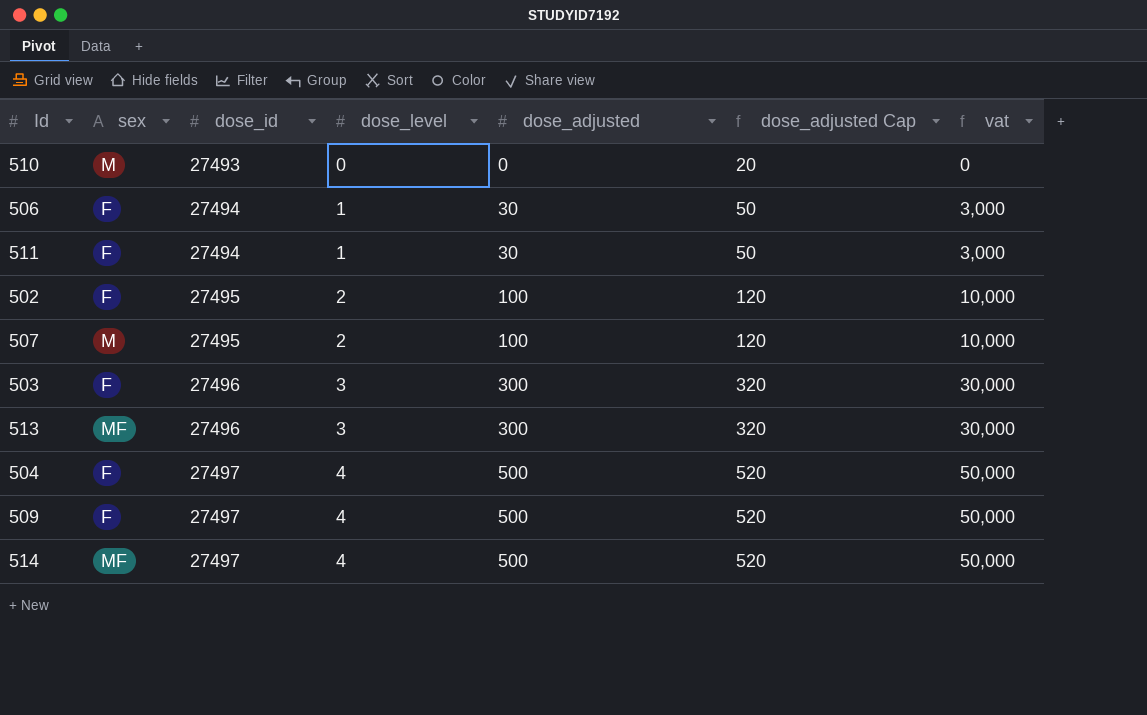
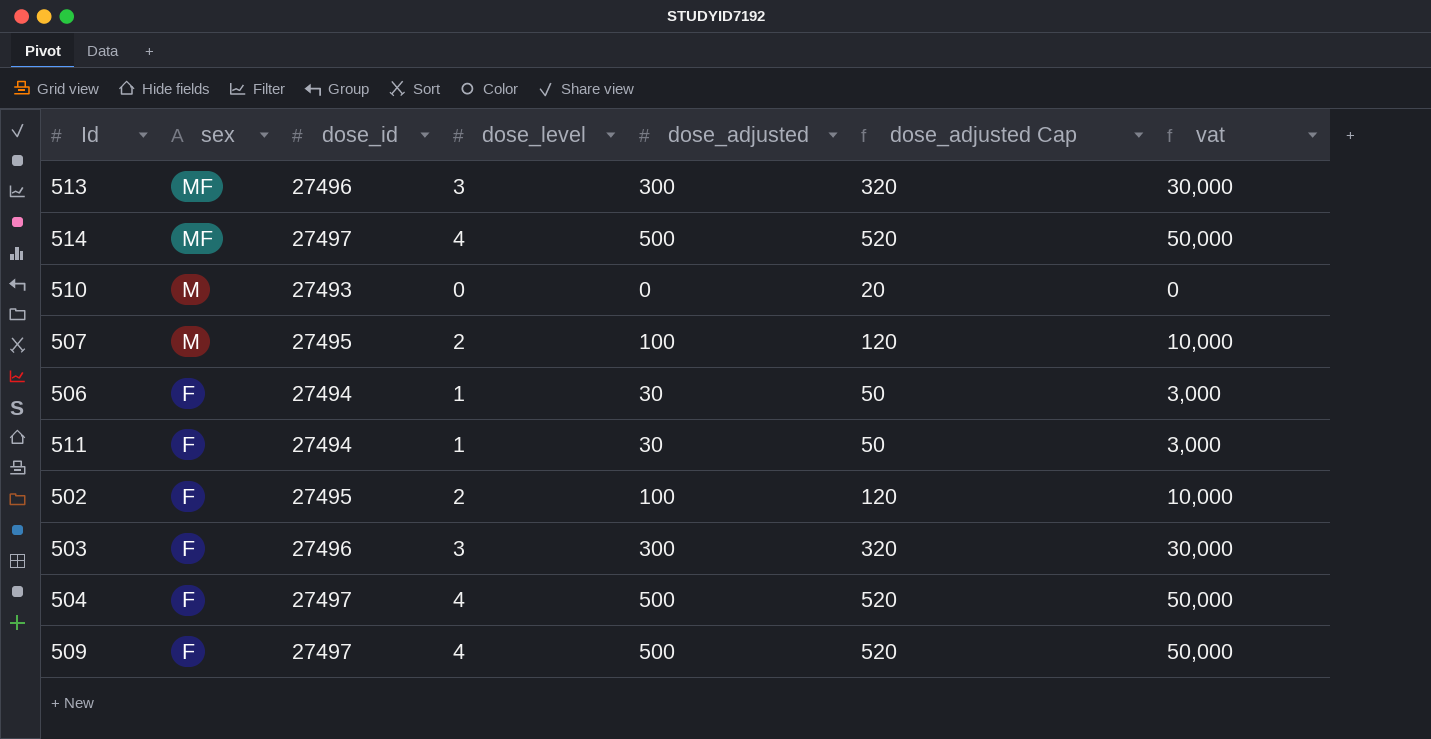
row order: dose_id ascending -> sex descending

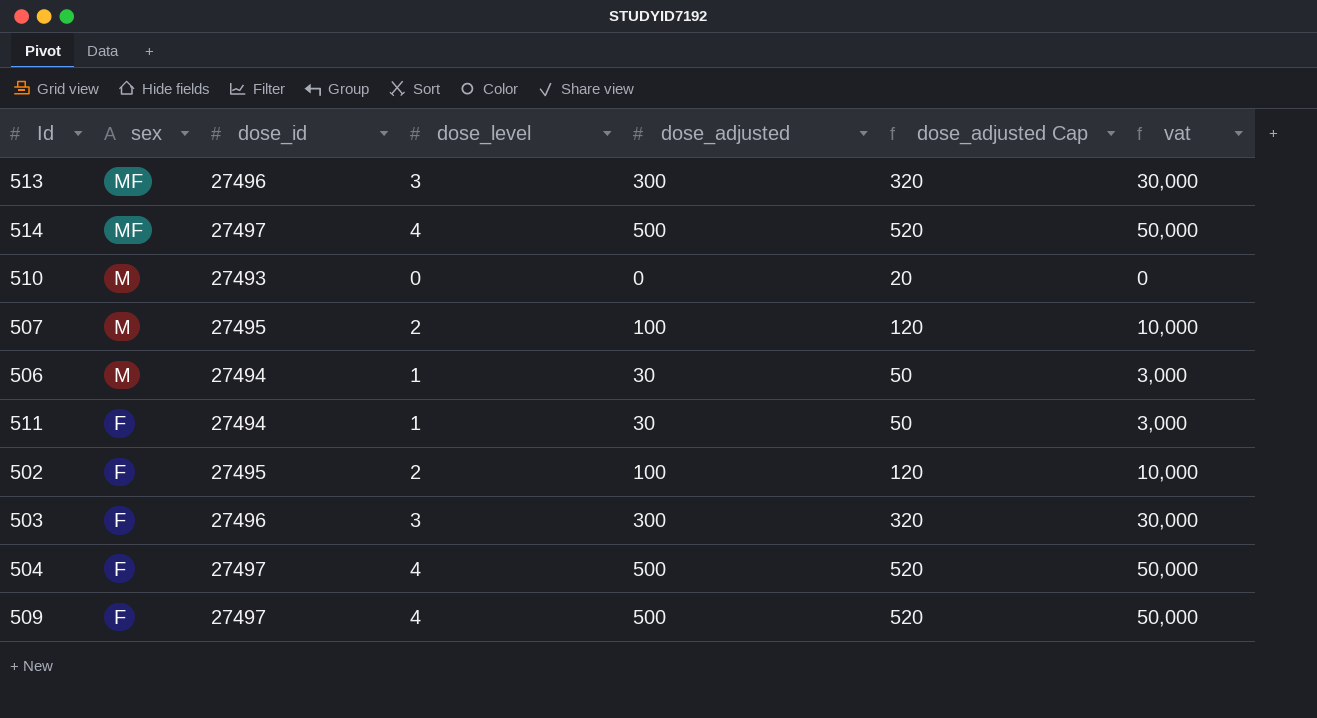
506 | sex: F -> M

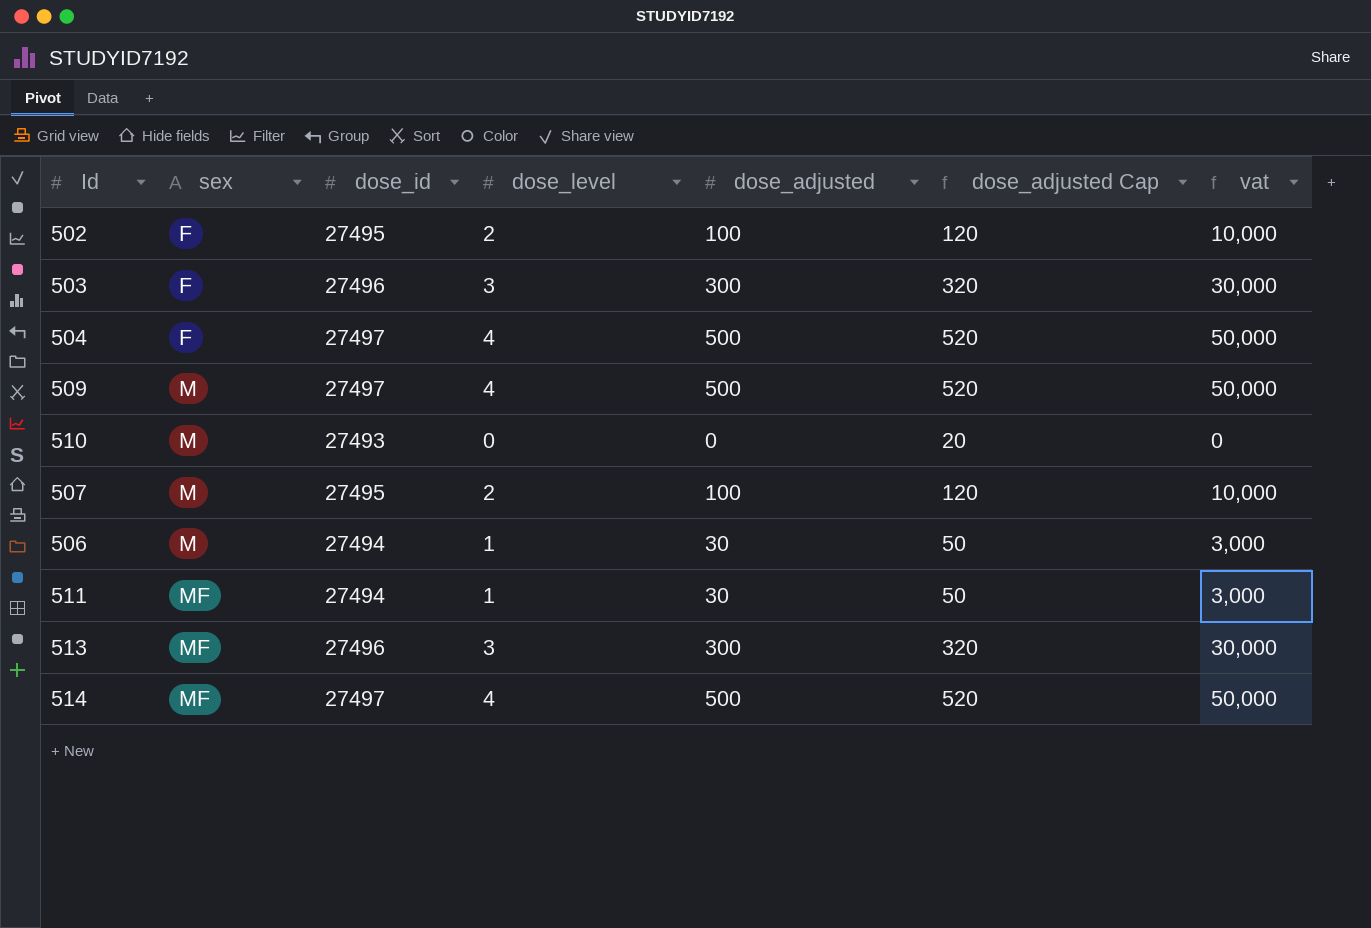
row order: sex descending -> sex ascending
509 | sex: F -> M
511 | sex: F -> MF

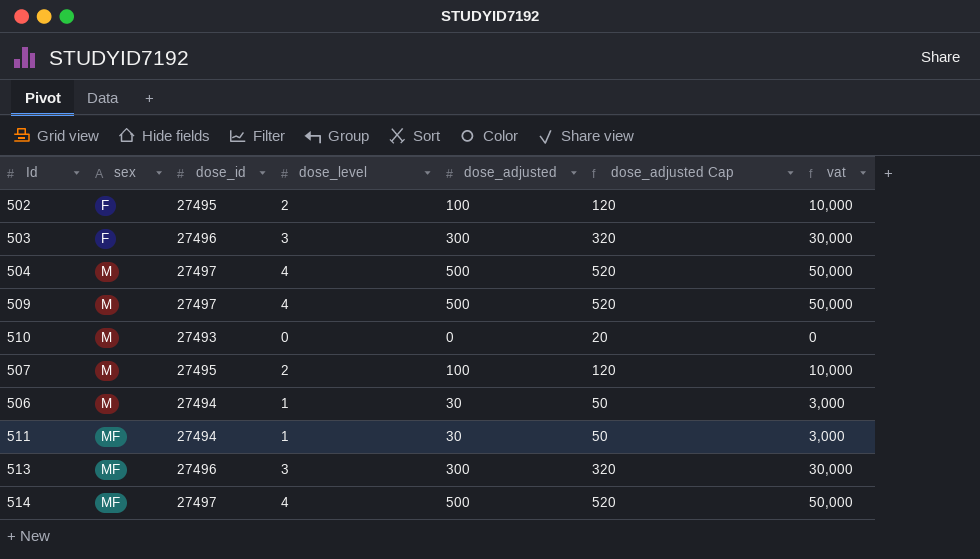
504 | sex: F -> M

